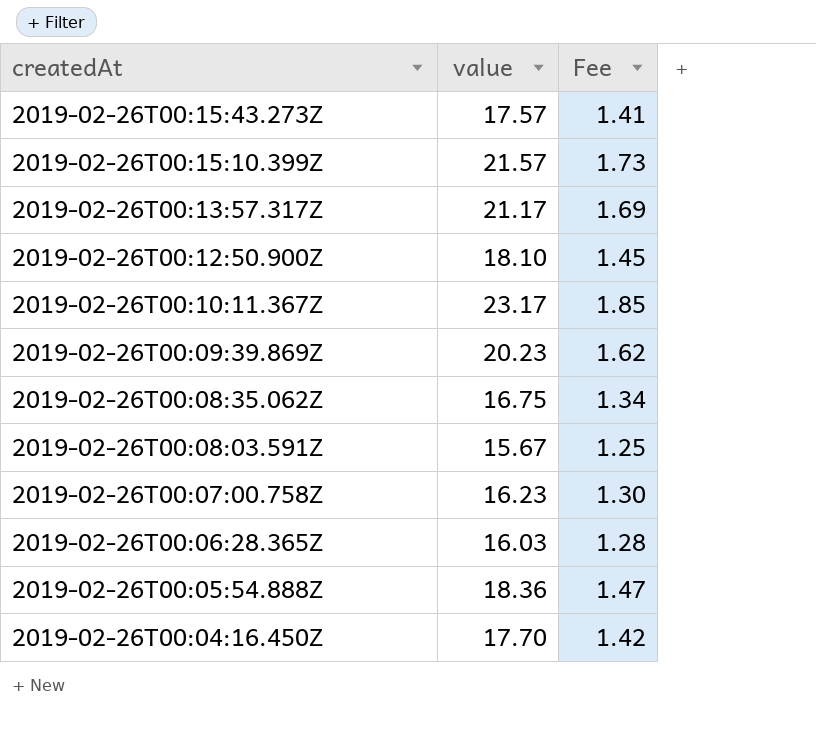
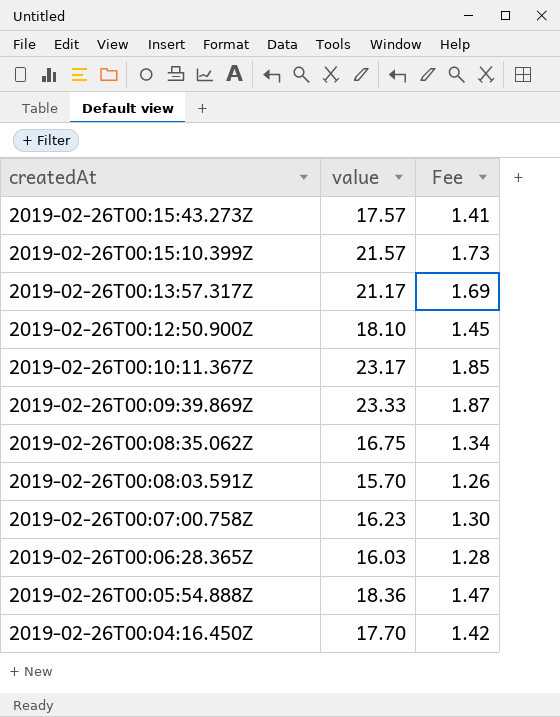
2019-02-26T00:09:39.869Z | value: 20.23 -> 23.33
2019-02-26T00:09:39.869Z | Fee: 1.62 -> 1.87
2019-02-26T00:08:03.591Z | value: 15.67 -> 15.70
2019-02-26T00:08:03.591Z | Fee: 1.25 -> 1.26

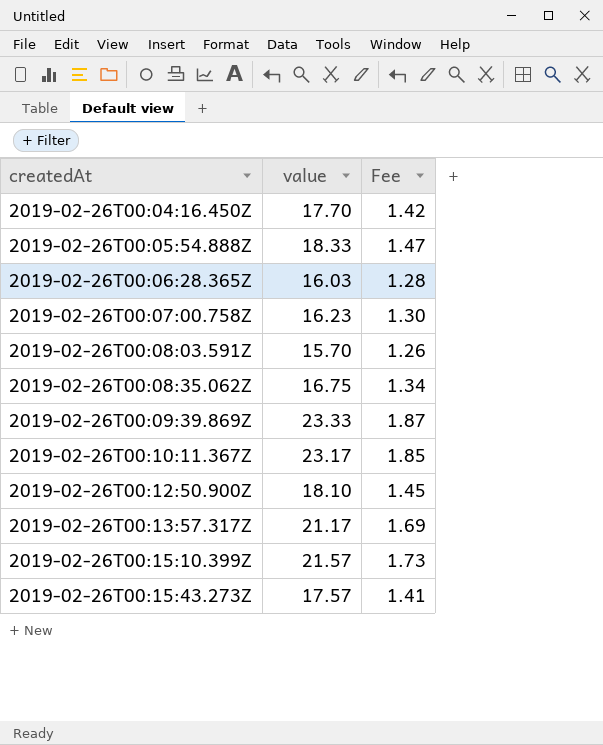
row order: createdAt descending -> createdAt ascending
2019-02-26T00:05:54.888Z | value: 18.36 -> 18.33

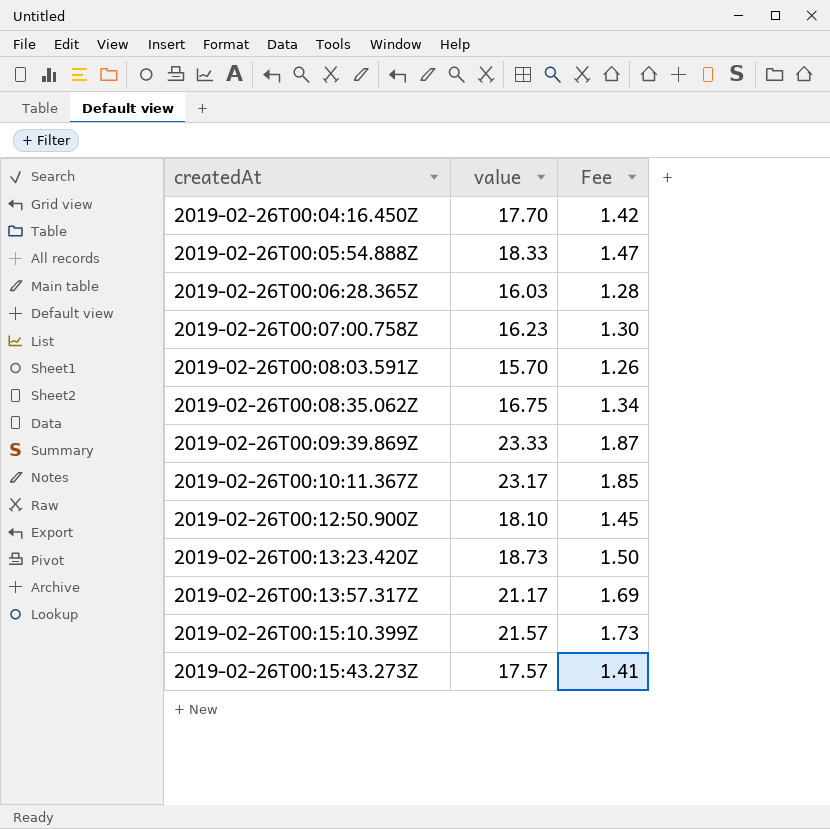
row 2019-02-26T00:13:23.420Z: none -> 18.73 | 1.50

